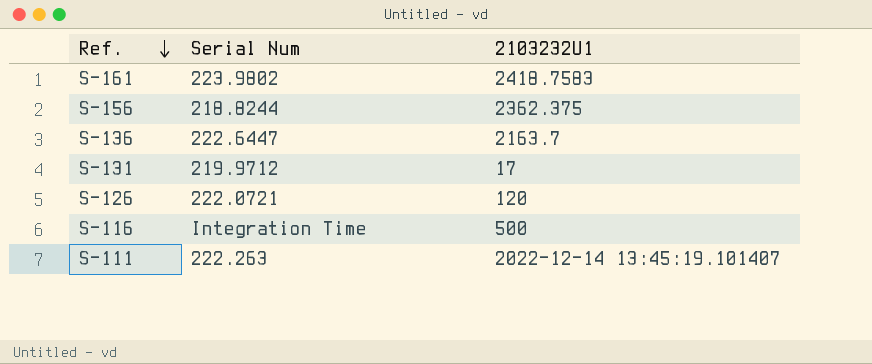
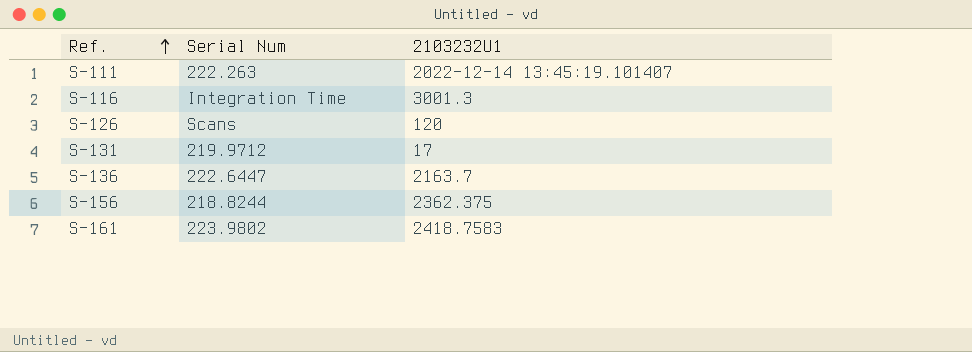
row order: Ref. descending -> Ref. ascending
S-116 | 2103232U1: 500 -> 3001.3
S-126 | Serial Num: 222.0721 -> Scans

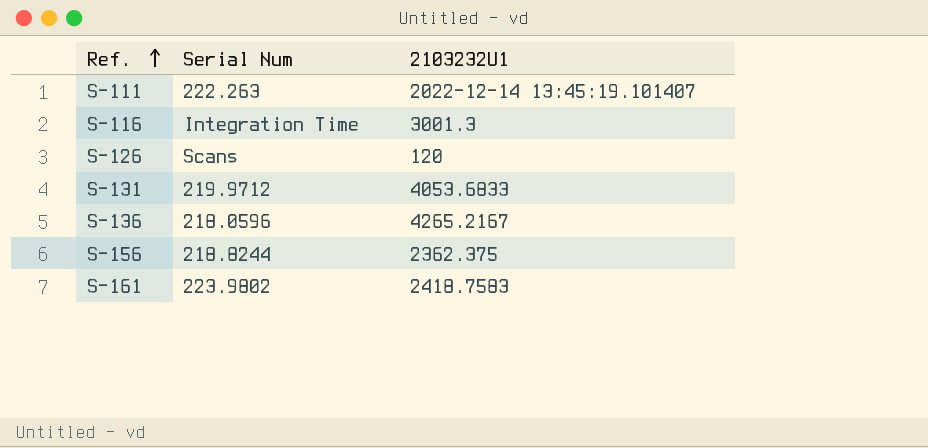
S-131 | 2103232U1: 17 -> 4053.6833
S-136 | Serial Num: 222.6447 -> 218.0596
S-136 | 2103232U1: 2163.7 -> 4265.2167

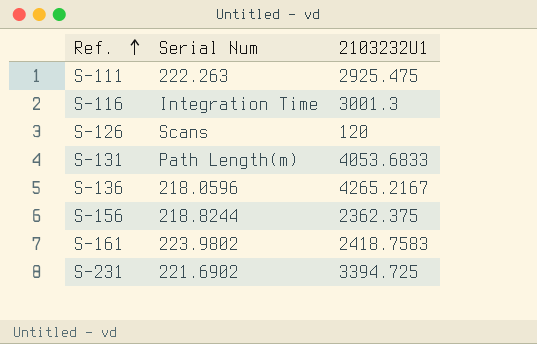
S-111 | 2103232U1: 2022-12-14 13:45:19.101407 -> 2925.475
S-131 | Serial Num: 219.9712 -> Path Length(m)
row S-231: none -> 221.6902 | 3394.725

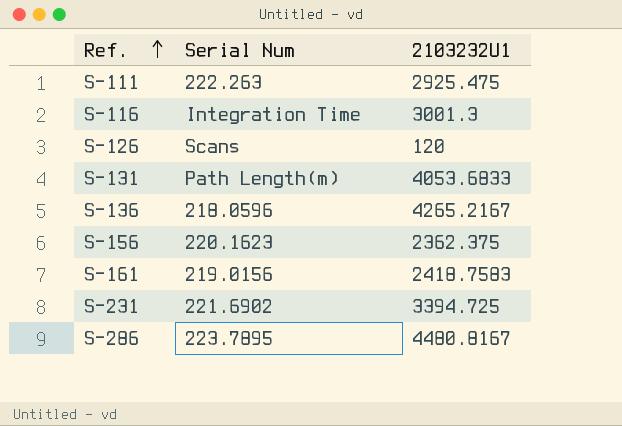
S-156 | Serial Num: 218.8244 -> 220.1623
S-161 | Serial Num: 223.9802 -> 219.0156
row S-286: none -> 223.7895 | 4480.8167

